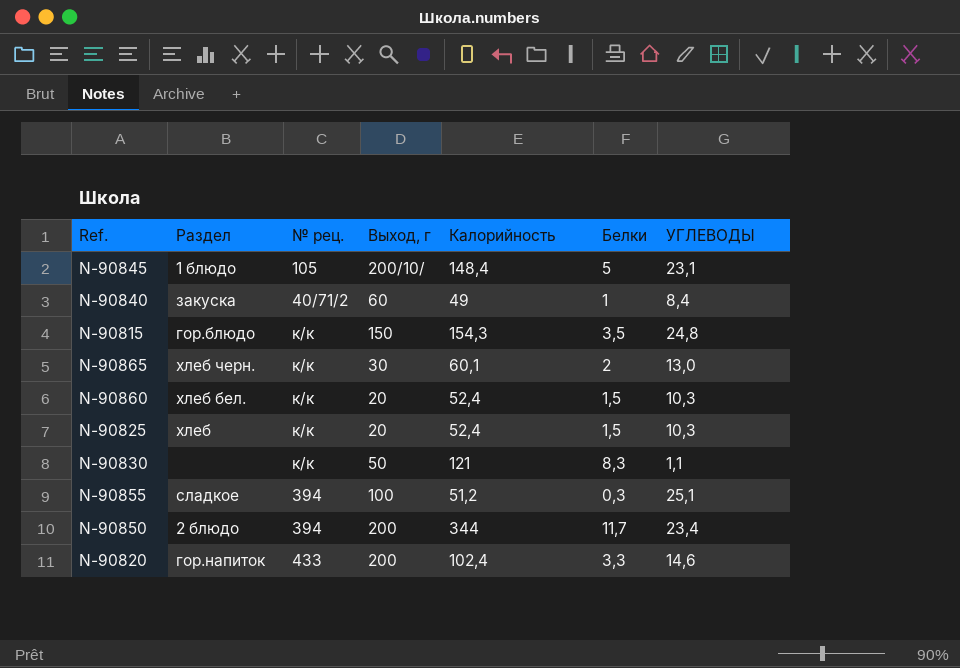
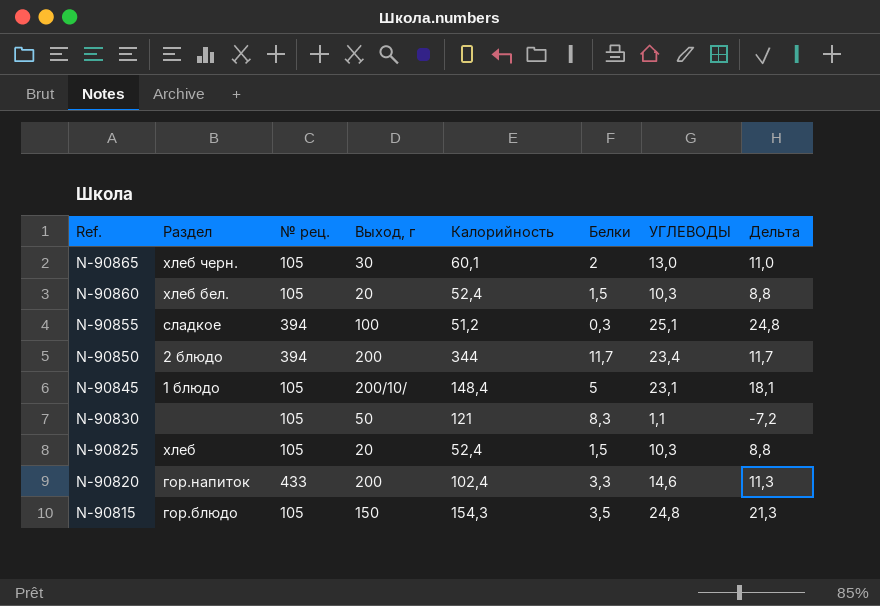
row order: none -> Ref. descending
column Дельта | formula: none -> [УГЛЕВОДЫ] - [Белки]
row N-90840: закуска | 40/71/2 | 60 | 49 | 1 | 8,4 -> none
N-90865 | № рец.: к/к -> 105
N-90860 | № рец.: к/к -> 105
N-90830 | № рец.: к/к -> 105
N-90825 | № рец.: к/к -> 105
N-90815 | № рец.: к/к -> 105

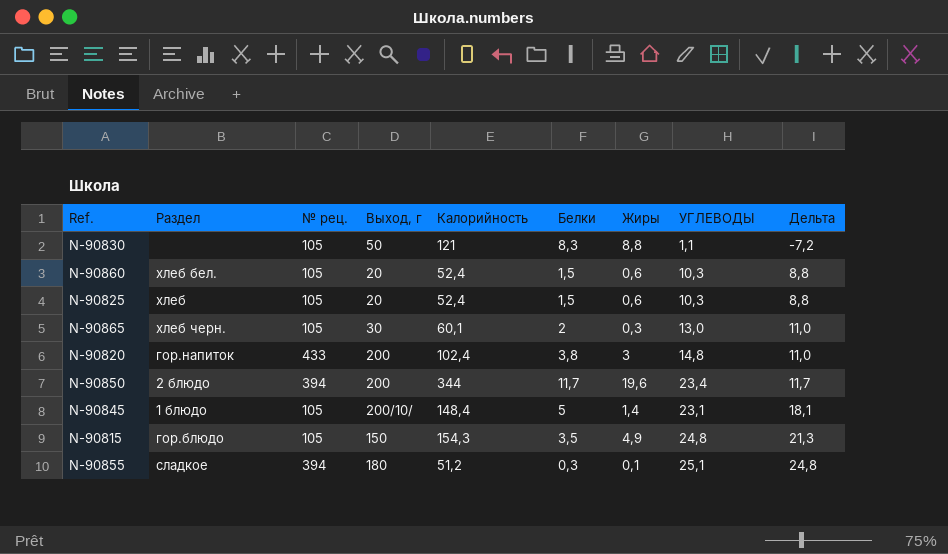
row order: Ref. descending -> Дельта ascending
column Жиры | position: none -> 7
N-90820 | Белки: 3,3 -> 3,8
N-90820 | УГЛЕВОДЫ: 14,6 -> 14,8
N-90820 | Дельта: 11,3 -> 11,0
N-90855 | Выход, г: 100 -> 180

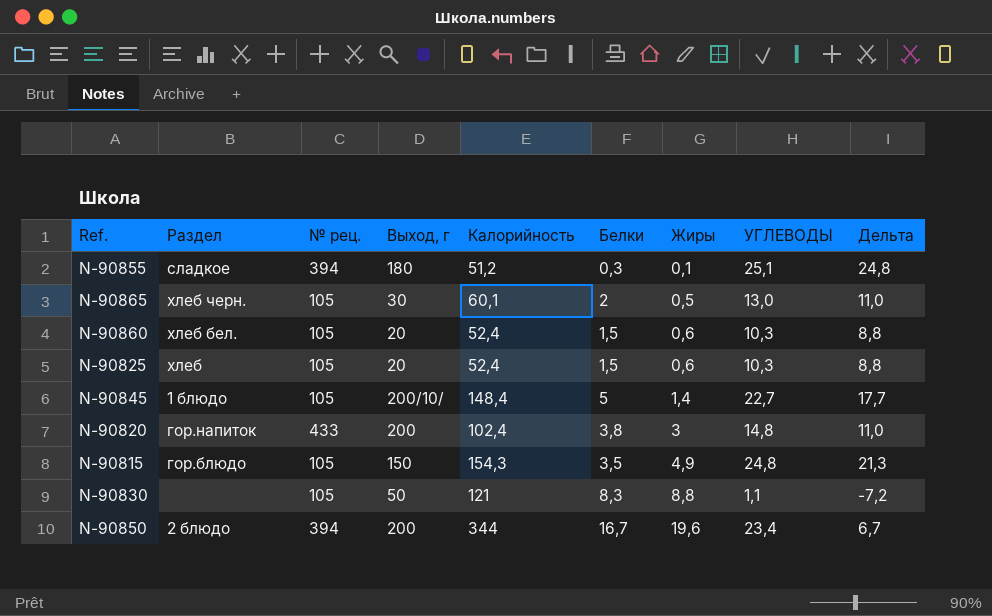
row order: Дельта ascending -> Жиры ascending
N-90865 | Жиры: 0,3 -> 0,5
N-90845 | УГЛЕВОДЫ: 23,1 -> 22,7
N-90845 | Дельта: 18,1 -> 17,7
N-90850 | Белки: 11,7 -> 16,7
N-90850 | Дельта: 11,7 -> 6,7

